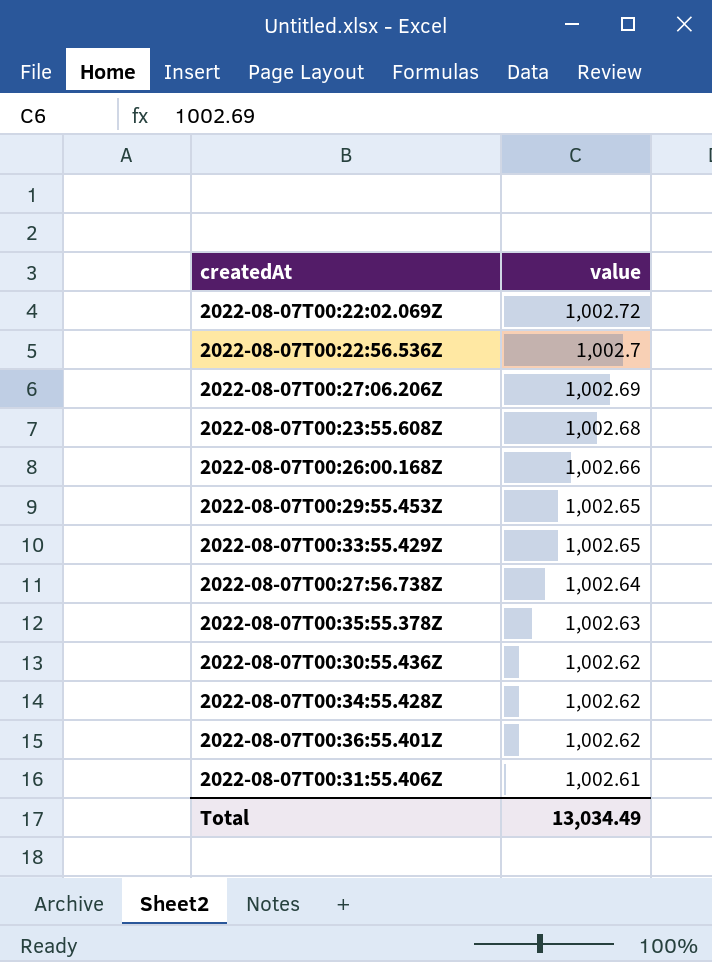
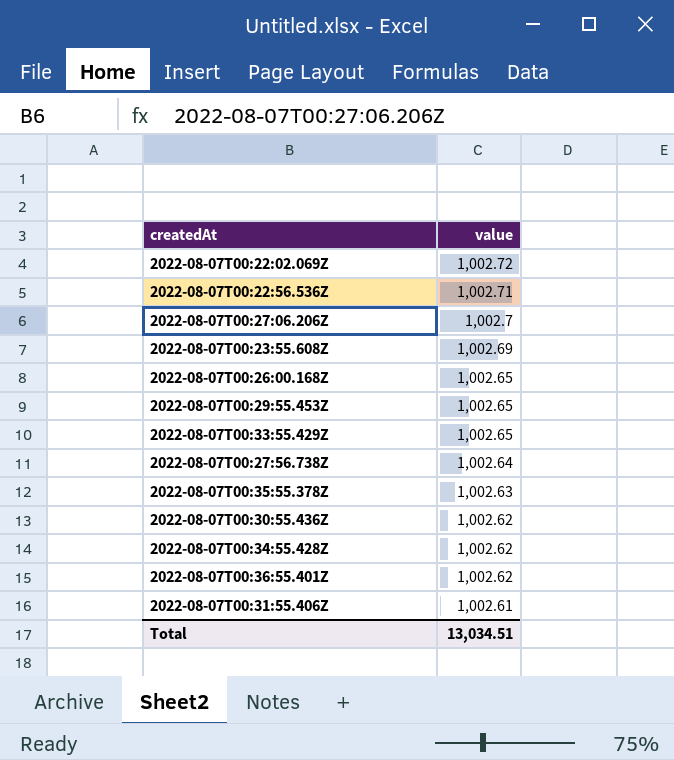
2022-08-07T00:22:56.536Z | value: 1,002.7 -> 1,002.71
2022-08-07T00:27:06.206Z | value: 1,002.69 -> 1,002.7
2022-08-07T00:23:55.608Z | value: 1,002.68 -> 1,002.69
2022-08-07T00:26:00.168Z | value: 1,002.66 -> 1,002.65
Total | value: 13,034.49 -> 13,034.51

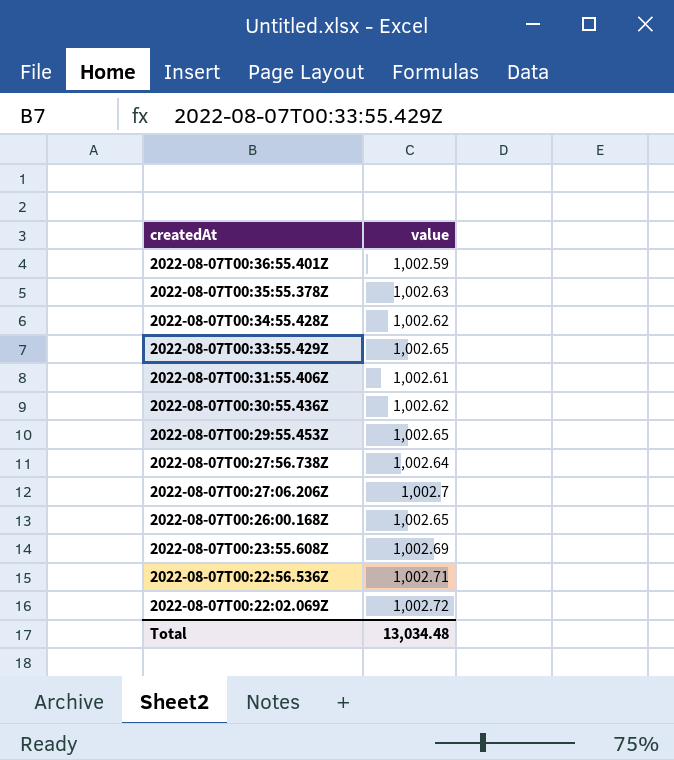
row order: value descending -> createdAt descending
2022-08-07T00:36:55.401Z | value: 1,002.62 -> 1,002.59
Total | value: 13,034.51 -> 13,034.48

